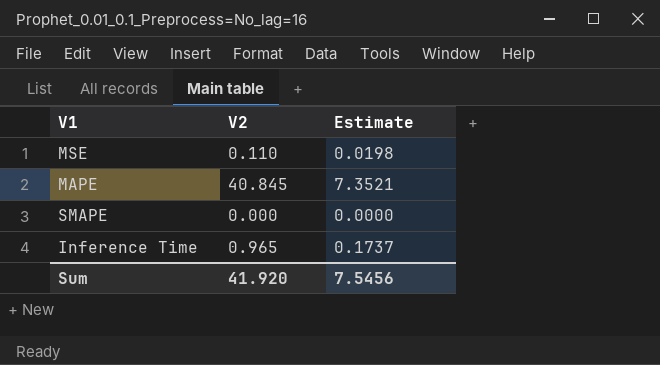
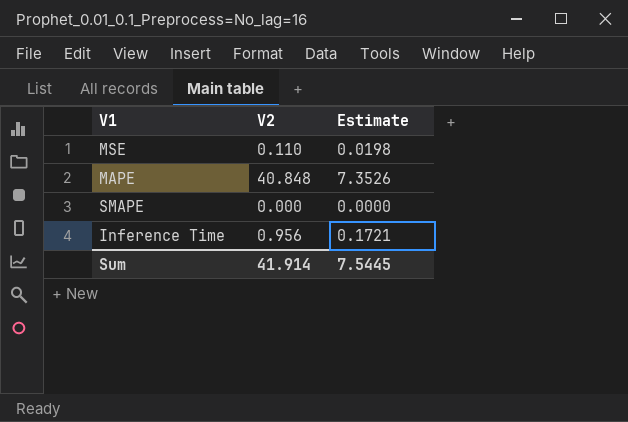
MAPE | V2: 40.845 -> 40.848
MAPE | Estimate: 7.3521 -> 7.3526
Inference Time | V2: 0.965 -> 0.956
Inference Time | Estimate: 0.1737 -> 0.1721
Sum | V2: 41.920 -> 41.914
Sum | Estimate: 7.5456 -> 7.5445

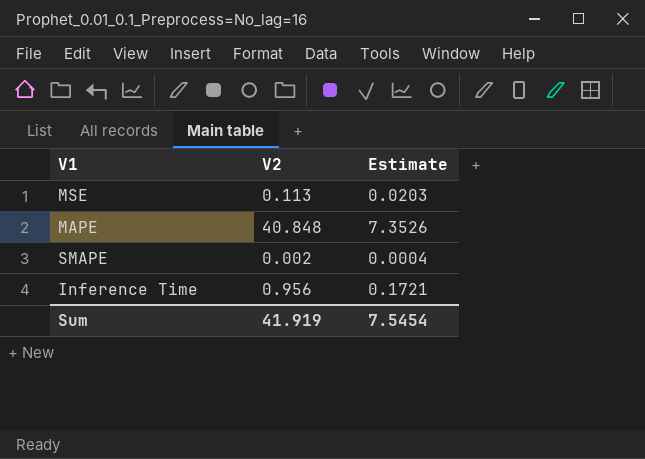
MSE | V2: 0.110 -> 0.113
MSE | Estimate: 0.0198 -> 0.0203
SMAPE | V2: 0.000 -> 0.002
SMAPE | Estimate: 0.0000 -> 0.0004
Sum | V2: 41.914 -> 41.919
Sum | Estimate: 7.5445 -> 7.5454

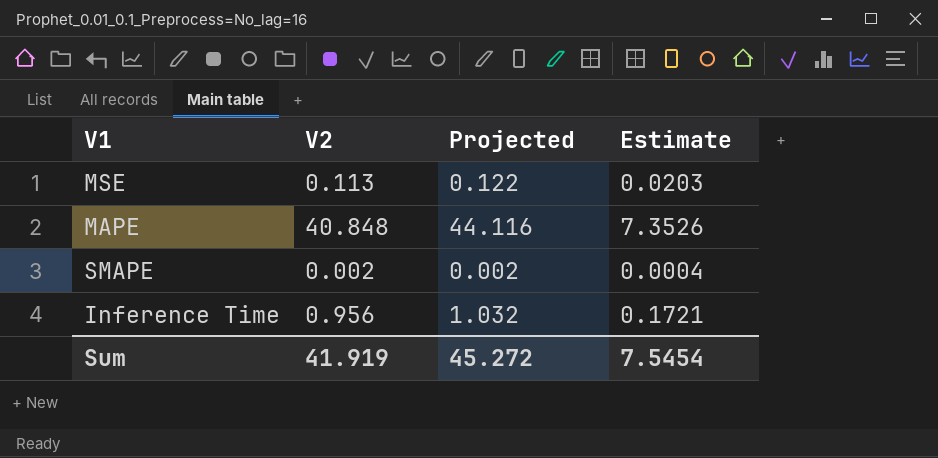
column Projected | formula: none -> [V2] * 1.08

